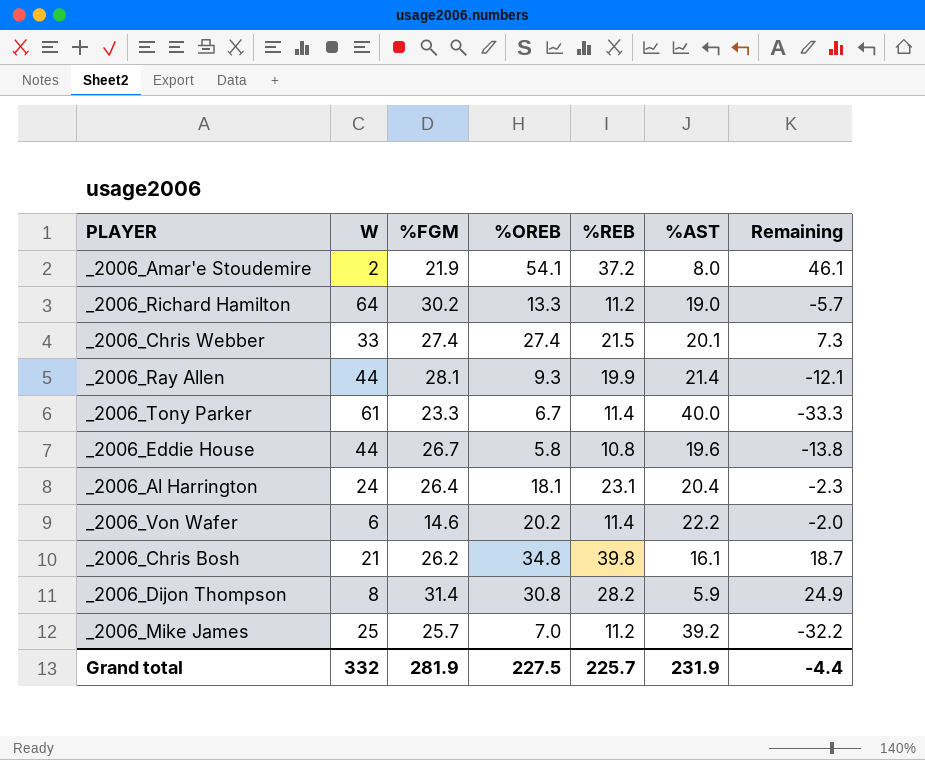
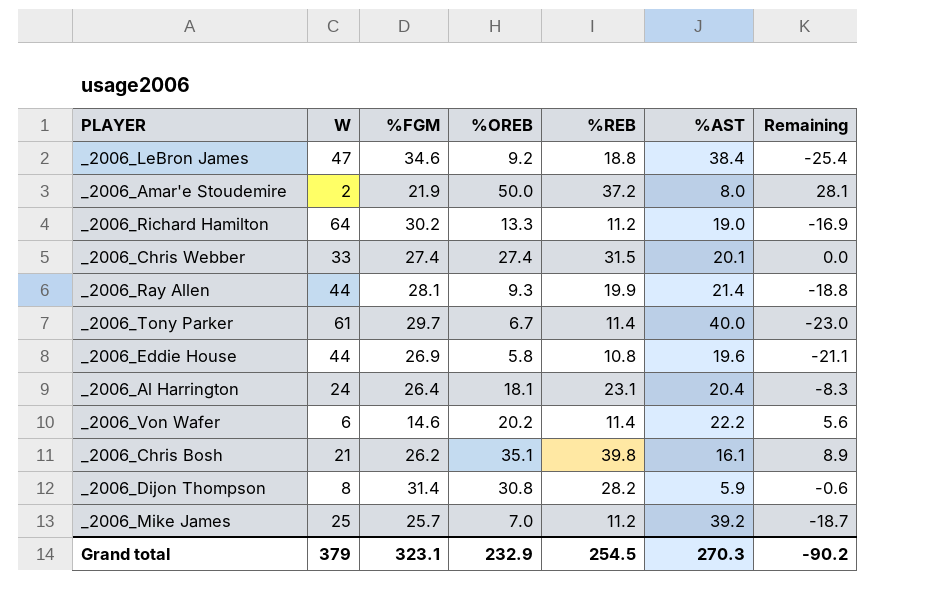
column Remaining | formula: [%OREB] - [%AST] -> [%OREB] - [%FGM]
row _2006_LeBron James: none -> 47 | 34.6 | 9.2 | 18.8 | 38.4 | -25.4
_2006_Amar'e Stoudemire | %OREB: 54.1 -> 50.0
_2006_Chris Webber | %REB: 21.5 -> 31.5
_2006_Tony Parker | %FGM: 23.3 -> 29.7
_2006_Eddie House | %FGM: 26.7 -> 26.9
_2006_Chris Bosh | %OREB: 34.8 -> 35.1
Grand total | W: 332 -> 379
Grand total | %FGM: 281.9 -> 323.1
Grand total | %OREB: 227.5 -> 232.9
Grand total | %REB: 225.7 -> 254.5
Grand total | %AST: 231.9 -> 270.3
Grand total | Remaining: -4.4 -> -90.2

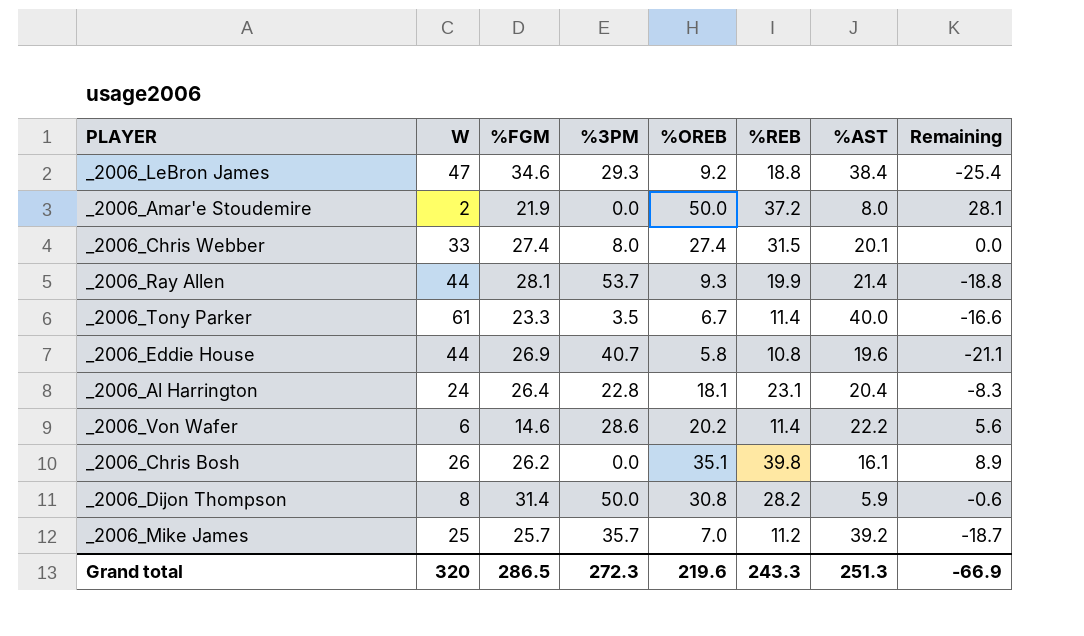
column %3PM | position: none -> 4
row _2006_Richard Hamilton: 64 | 30.2 | 13.3 | 11.2 | 19.0 | -16.9 -> none
_2006_Tony Parker | %FGM: 29.7 -> 23.3
_2006_Tony Parker | Remaining: -23.0 -> -16.6
_2006_Chris Bosh | W: 21 -> 26
Grand total | W: 379 -> 320
Grand total | %FGM: 323.1 -> 286.5
Grand total | %OREB: 232.9 -> 219.6
Grand total | %REB: 254.5 -> 243.3
Grand total | %AST: 270.3 -> 251.3
Grand total | Remaining: -90.2 -> -66.9

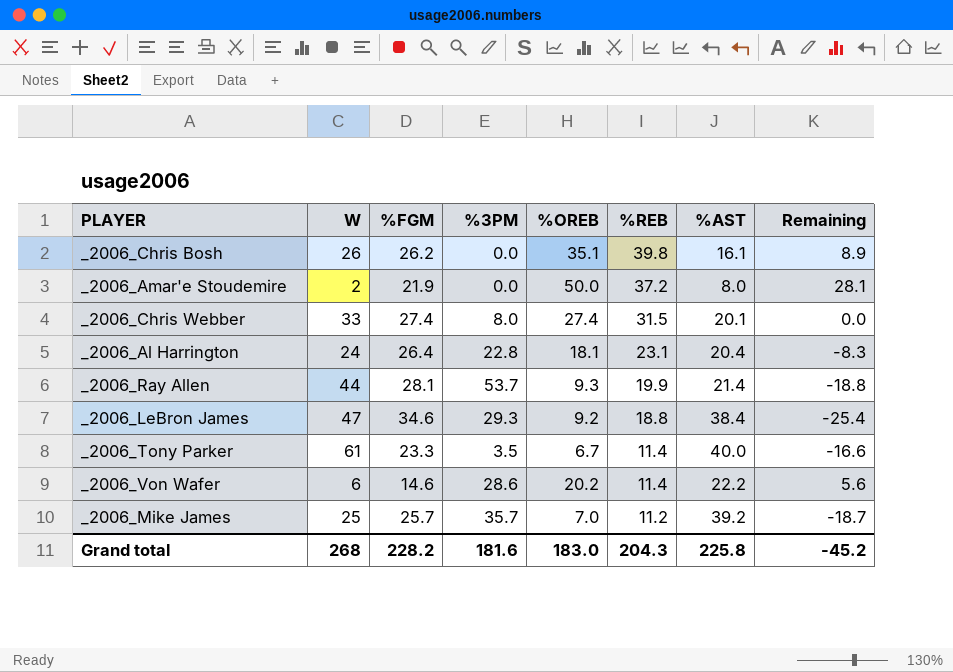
row order: none -> %REB descending
row _2006_Eddie House: 44 | 26.9 | 40.7 | 5.8 | 10.8 | 19.6 | -21.1 -> none
row _2006_Dijon Thompson: 8 | 31.4 | 50.0 | 30.8 | 28.2 | 5.9 | -0.6 -> none
Grand total | W: 320 -> 268
Grand total | %FGM: 286.5 -> 228.2
Grand total | %3PM: 272.3 -> 181.6
Grand total | %OREB: 219.6 -> 183.0
Grand total | %REB: 243.3 -> 204.3
Grand total | %AST: 251.3 -> 225.8
Grand total | Remaining: -66.9 -> -45.2

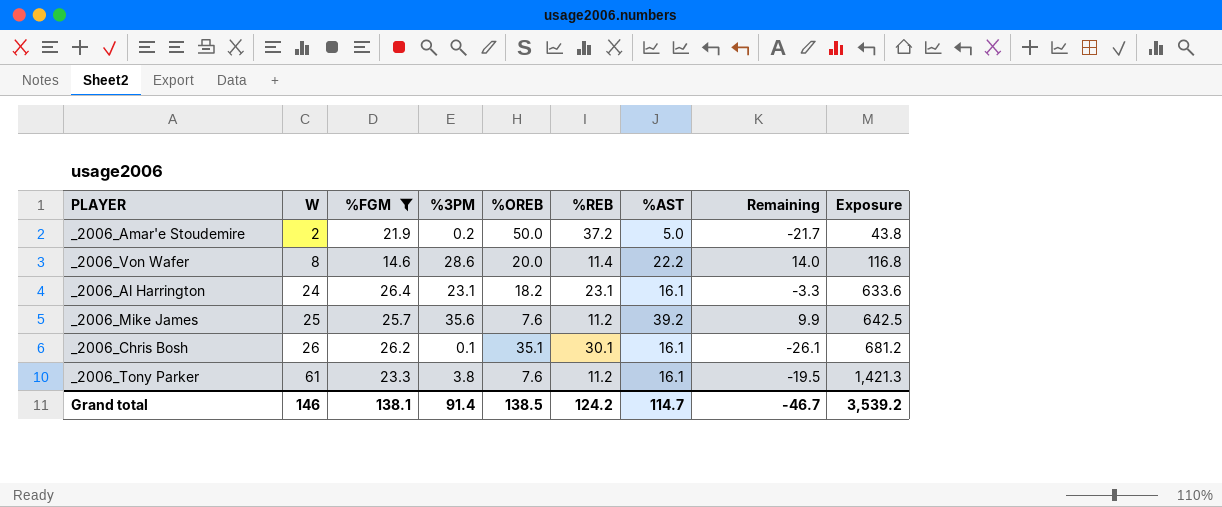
filter: none -> %FGM <= 26.4
row order: %REB descending -> W ascending
column Remaining | formula: [%OREB] - [%FGM] -> [%3PM] - [%FGM]
column Exposure | formula: none -> [W] * [%FGM]
_2006_Amar'e Stoudemire | %3PM: 0.0 -> 0.2
_2006_Amar'e Stoudemire | %AST: 8.0 -> 5.0
_2006_Von Wafer | W: 6 -> 8
_2006_Von Wafer | %OREB: 20.2 -> 20.0
_2006_Al Harrington | %3PM: 22.8 -> 23.1
_2006_Al Harrington | %OREB: 18.1 -> 18.2
_2006_Al Harrington | %AST: 20.4 -> 16.1
_2006_Mike James | %3PM: 35.7 -> 35.6
_2006_Mike James | %OREB: 7.0 -> 7.6
_2006_Chris Bosh | %3PM: 0.0 -> 0.1
_2006_Chris Bosh | %REB: 39.8 -> 30.1
_2006_Tony Parker | %3PM: 3.5 -> 3.8
_2006_Tony Parker | %OREB: 6.7 -> 7.6
_2006_Tony Parker | %REB: 11.4 -> 11.2
_2006_Tony Parker | %AST: 40.0 -> 16.1
Grand total | W: 268 -> 146
Grand total | %FGM: 228.2 -> 138.1
Grand total | %3PM: 181.6 -> 91.4
Grand total | %OREB: 183.0 -> 138.5
Grand total | %REB: 204.3 -> 124.2
Grand total | %AST: 225.8 -> 114.7
Grand total | Remaining: -45.2 -> -46.7

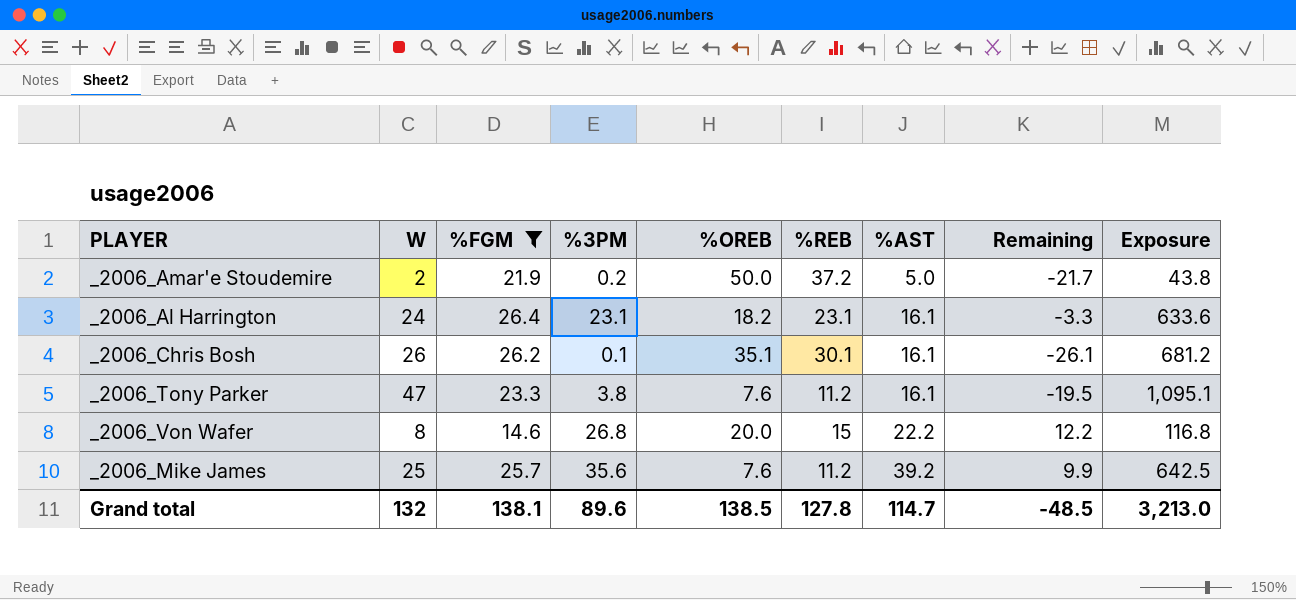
row order: W ascending -> %AST ascending
_2006_Tony Parker | W: 61 -> 47
_2006_Tony Parker | Exposure: 1,421.3 -> 1,095.1
_2006_Von Wafer | %3PM: 28.6 -> 26.8
_2006_Von Wafer | %REB: 11.4 -> 15
_2006_Von Wafer | Remaining: 14.0 -> 12.2
Grand total | W: 146 -> 132
Grand total | %3PM: 91.4 -> 89.6
Grand total | %REB: 124.2 -> 127.8
Grand total | Remaining: -46.7 -> -48.5
Grand total | Exposure: 3,539.2 -> 3,213.0

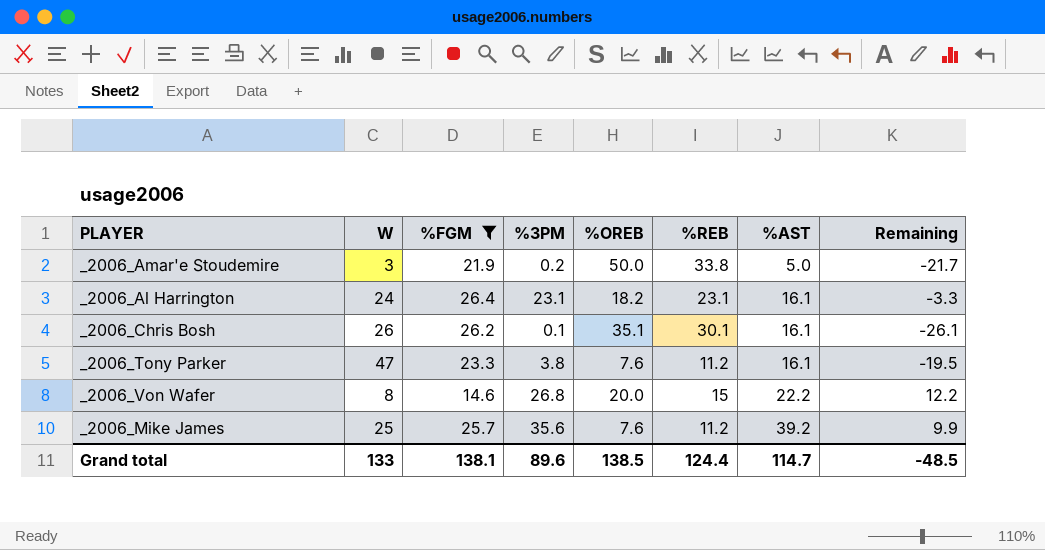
column Exposure | formula: [W] * [%FGM] -> none
_2006_Amar'e Stoudemire | W: 2 -> 3
_2006_Amar'e Stoudemire | %REB: 37.2 -> 33.8
Grand total | W: 132 -> 133
Grand total | %REB: 127.8 -> 124.4

